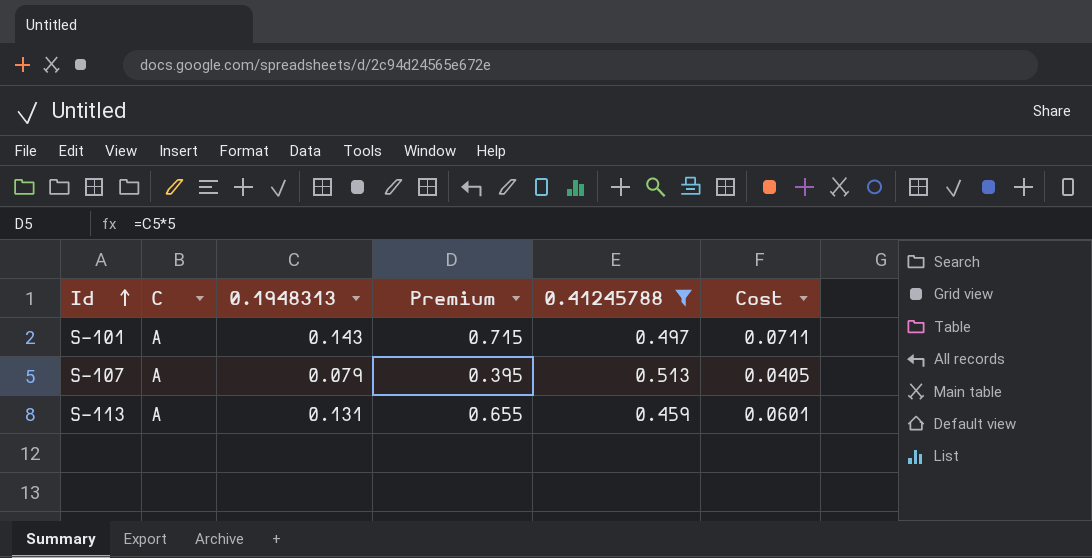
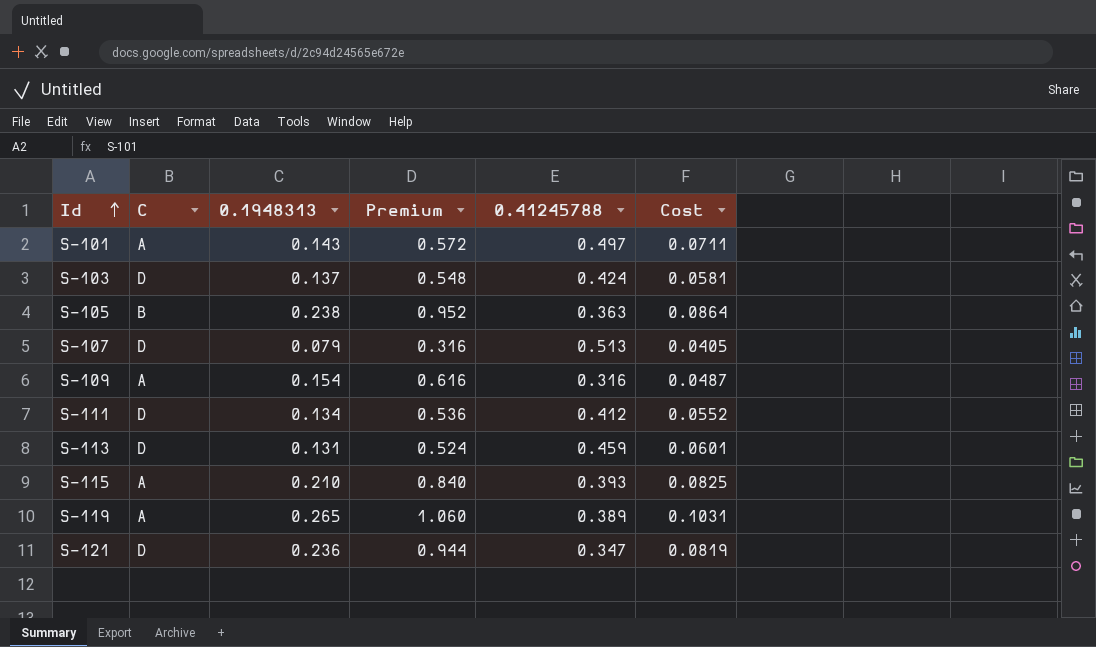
filter: 0.41245788 >= 0.459 -> none
column Premium | formula: [0.1948313] * 5 -> [0.1948313] * 4
S-107 | C: A -> D
S-113 | C: A -> D

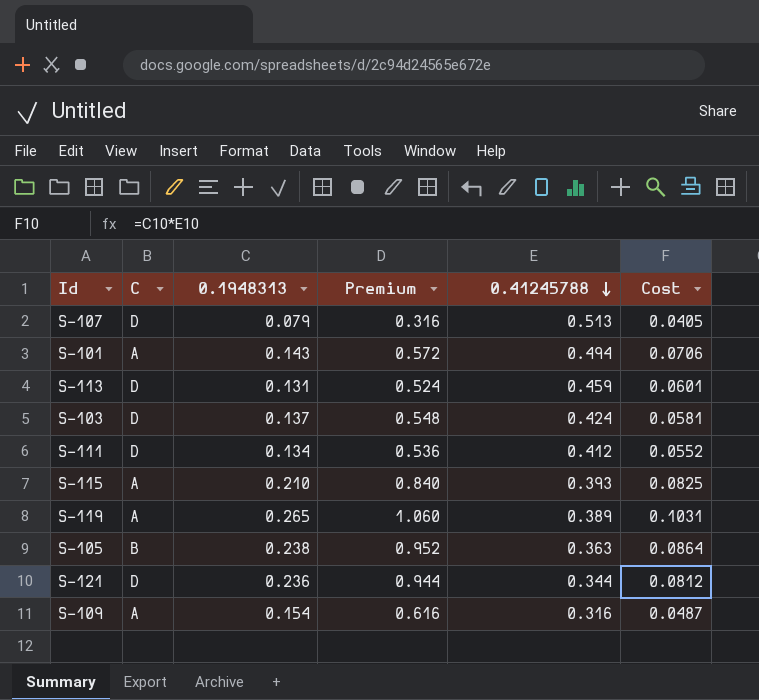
row order: Id ascending -> 0.41245788 descending
S-101 | 0.41245788: 0.497 -> 0.494
S-101 | Cost: 0.0711 -> 0.0706
S-121 | 0.41245788: 0.347 -> 0.344
S-121 | Cost: 0.0819 -> 0.0812

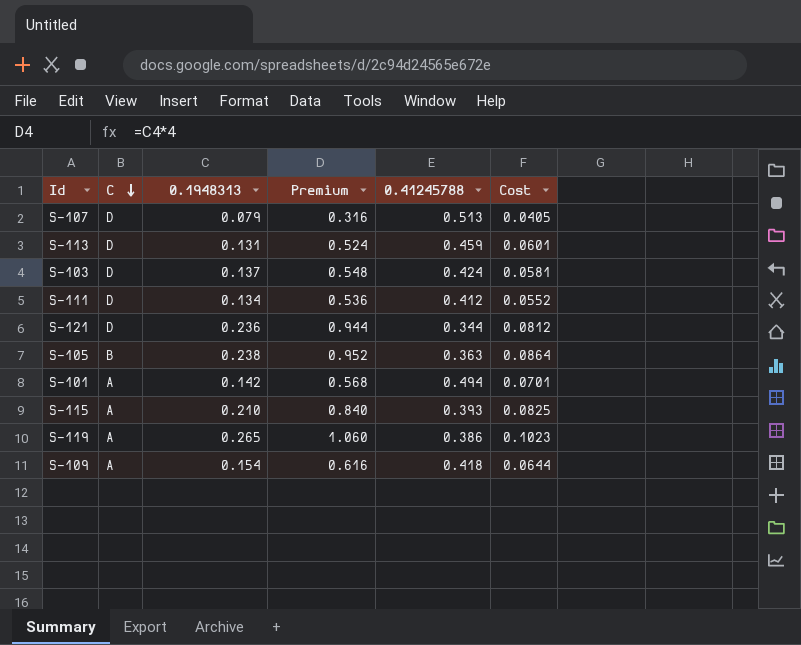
row order: 0.41245788 descending -> C descending
S-101 | 0.1948313: 0.143 -> 0.142
S-101 | Premium: 0.572 -> 0.568
S-101 | Cost: 0.0706 -> 0.0701
S-119 | 0.41245788: 0.389 -> 0.386
S-119 | Cost: 0.1031 -> 0.1023
S-109 | 0.41245788: 0.316 -> 0.418
S-109 | Cost: 0.0487 -> 0.0644

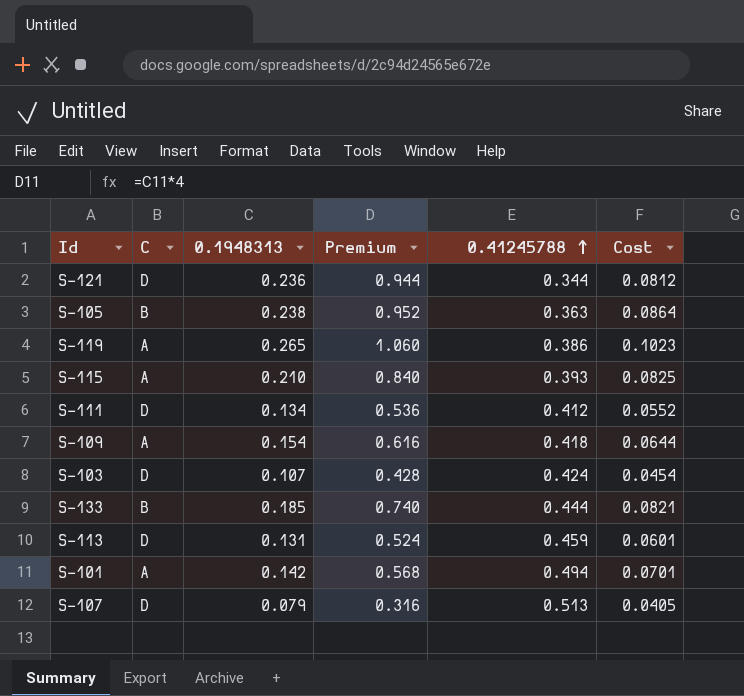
row order: C descending -> 0.41245788 ascending
S-103 | 0.1948313: 0.137 -> 0.107
S-103 | Premium: 0.548 -> 0.428
S-103 | Cost: 0.0581 -> 0.0454
row S-133: none -> B | 0.185 | 0.740 | 0.444 | 0.0821

